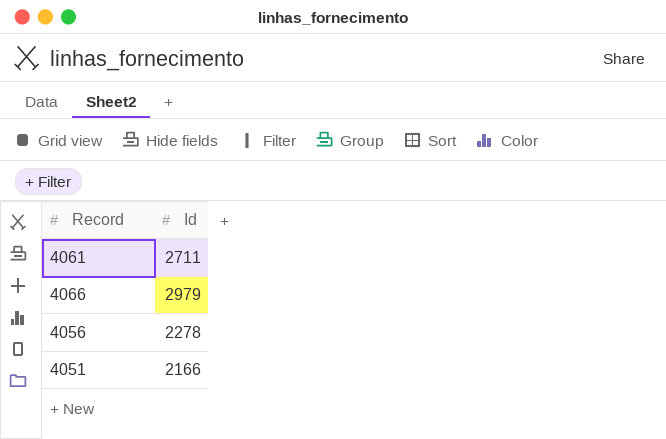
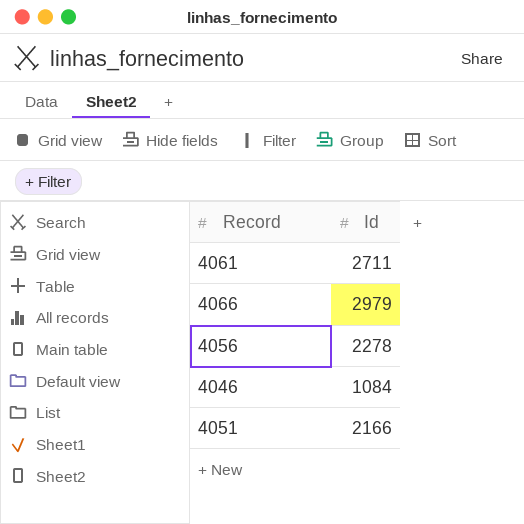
row 4046: none -> 1084

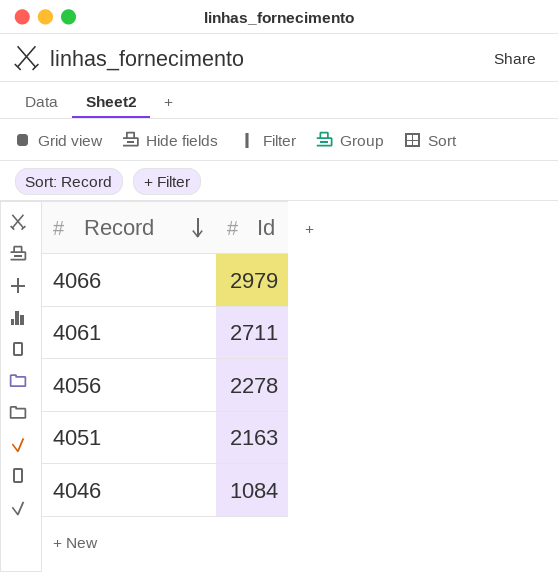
row order: none -> Record descending
4051 | Id: 2166 -> 2163

